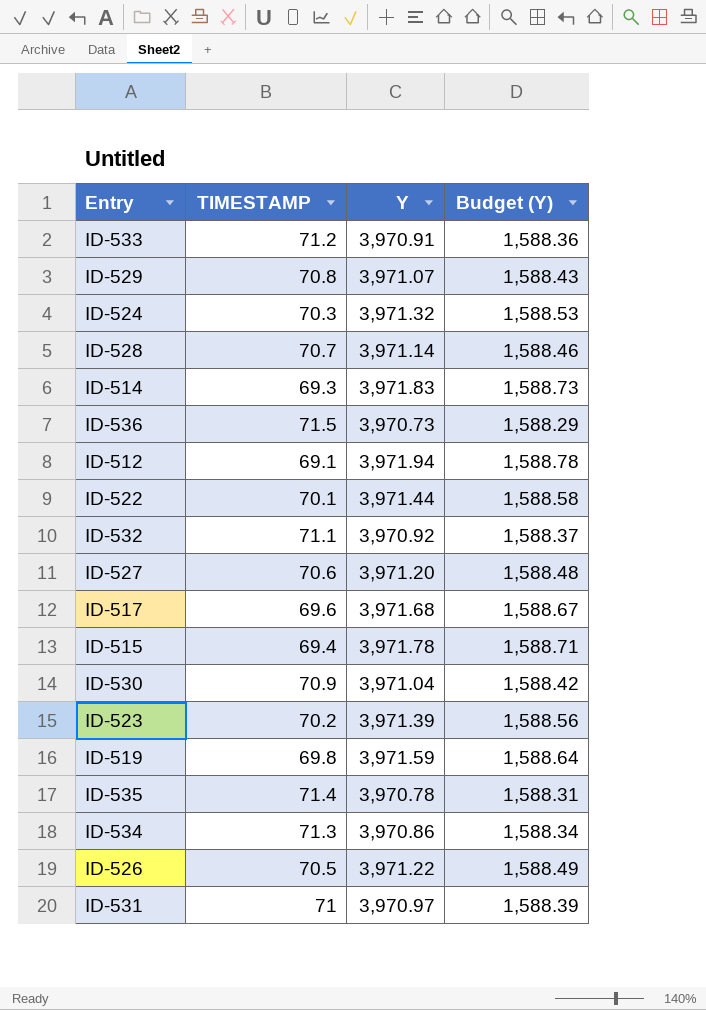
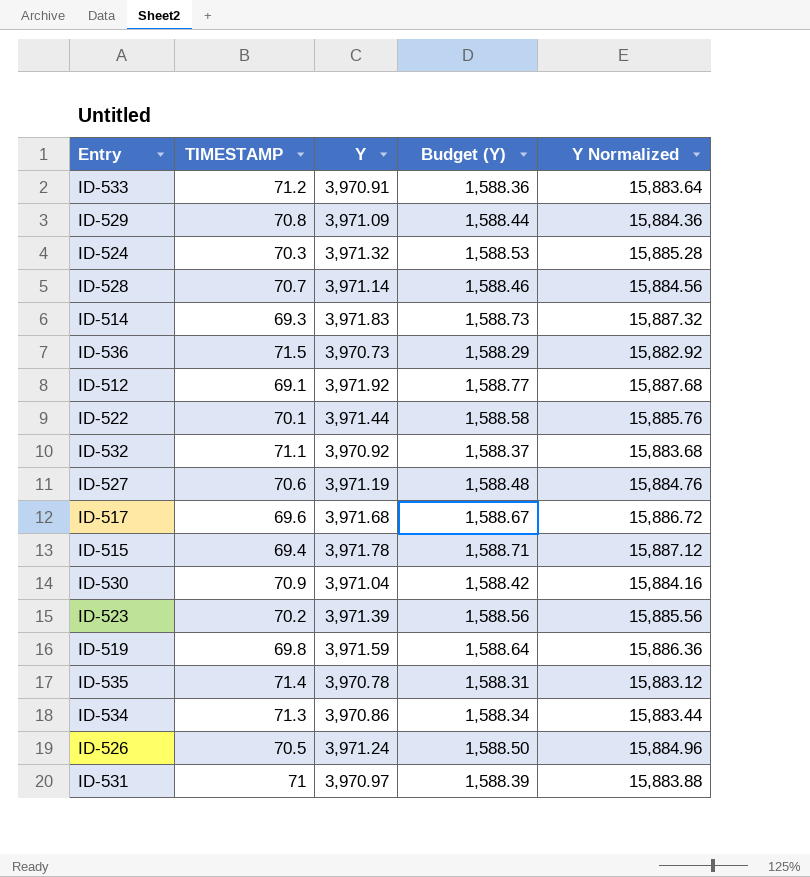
column Y Normalized | formula: none -> [Y] * 4
ID-529 | Y: 3,971.07 -> 3,971.09
ID-529 | Budget (Y): 1,588.43 -> 1,588.44
ID-512 | Y: 3,971.94 -> 3,971.92
ID-512 | Budget (Y): 1,588.78 -> 1,588.77
ID-527 | Y: 3,971.20 -> 3,971.19
ID-526 | Y: 3,971.22 -> 3,971.24
ID-526 | Budget (Y): 1,588.49 -> 1,588.50

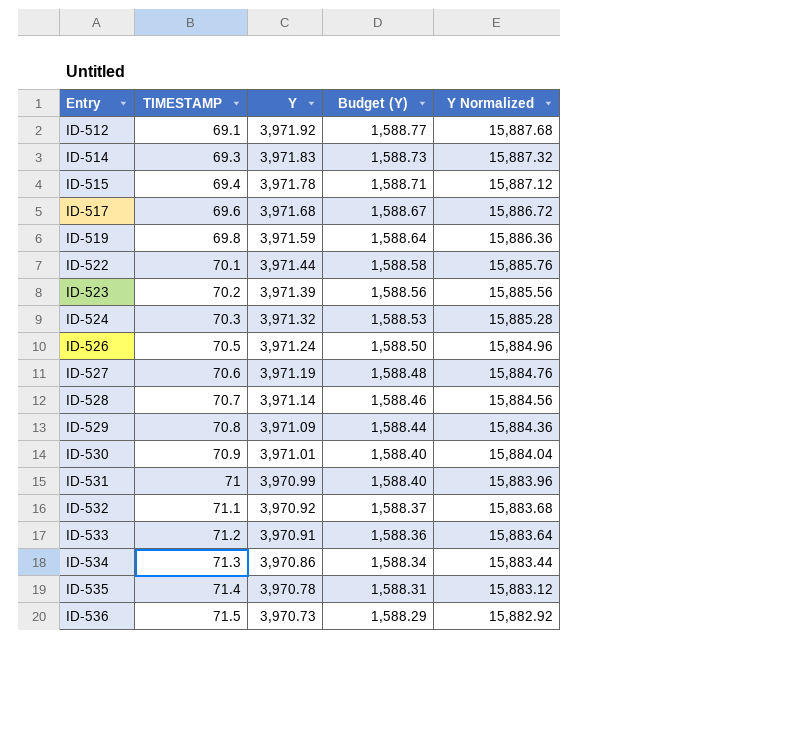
row order: none -> Entry ascending
ID-530 | Y: 3,971.04 -> 3,971.01
ID-530 | Budget (Y): 1,588.42 -> 1,588.40
ID-530 | Y Normalized: 15,884.16 -> 15,884.04
ID-531 | Y: 3,970.97 -> 3,970.99
ID-531 | Budget (Y): 1,588.39 -> 1,588.40
ID-531 | Y Normalized: 15,883.88 -> 15,883.96

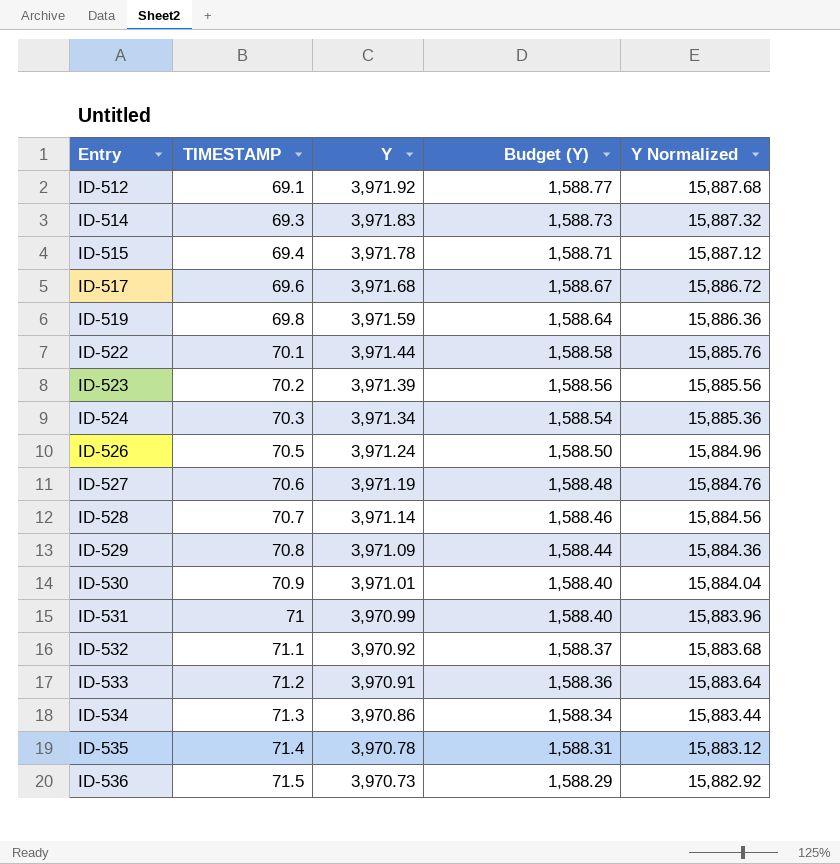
ID-524 | Y: 3,971.32 -> 3,971.34
ID-524 | Budget (Y): 1,588.53 -> 1,588.54
ID-524 | Y Normalized: 15,885.28 -> 15,885.36

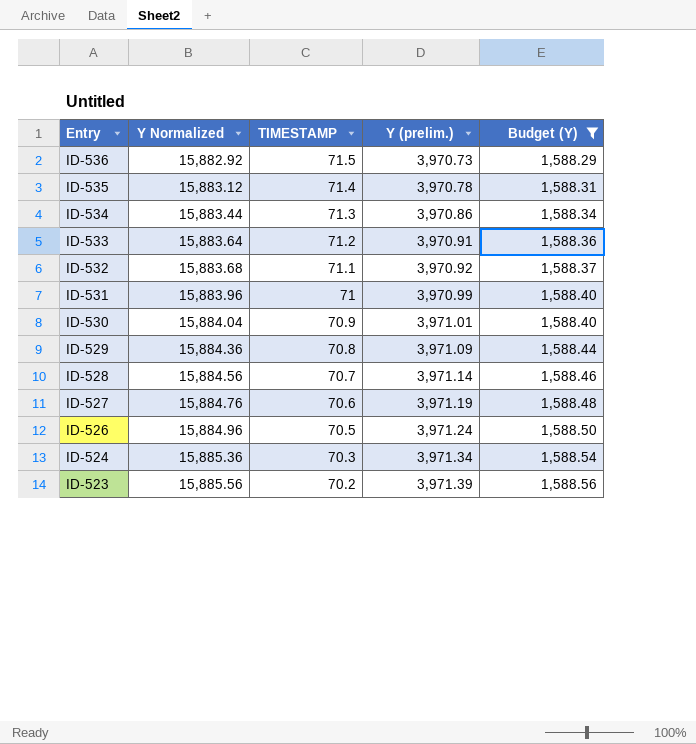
filter: none -> Budget (Y) <= 1,588.56
row order: Entry ascending -> Entry descending
column Y Normalized | position: 5 -> 2
column name: Y -> Y (prelim.)

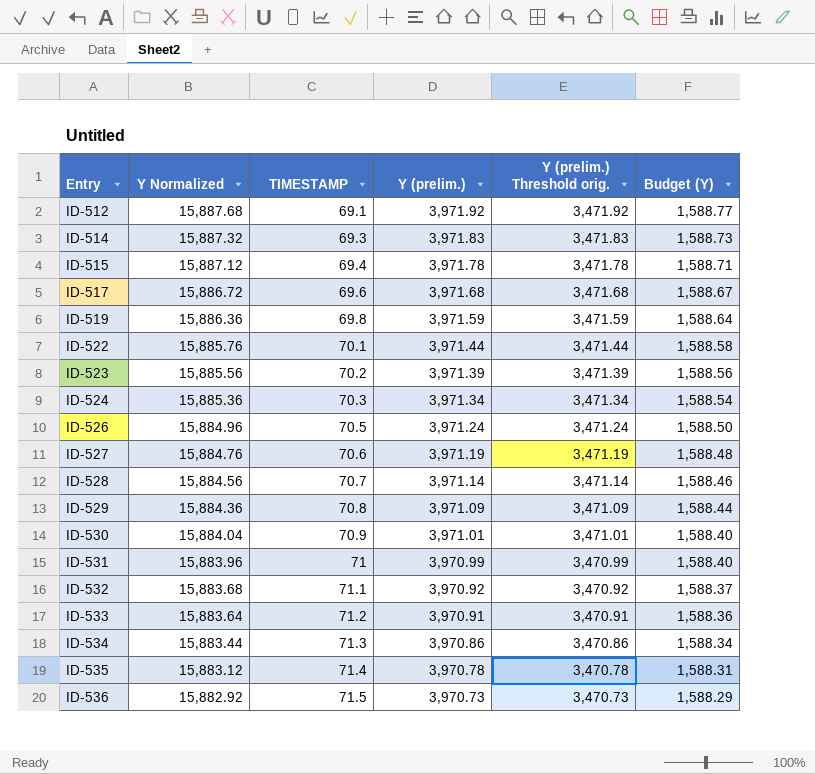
filter: Budget (Y) <= 1,588.56 -> none
row order: Entry descending -> Entry ascending
column Y (prelim.) Threshold orig. | formula: none -> [Y (prelim.)] - 500

